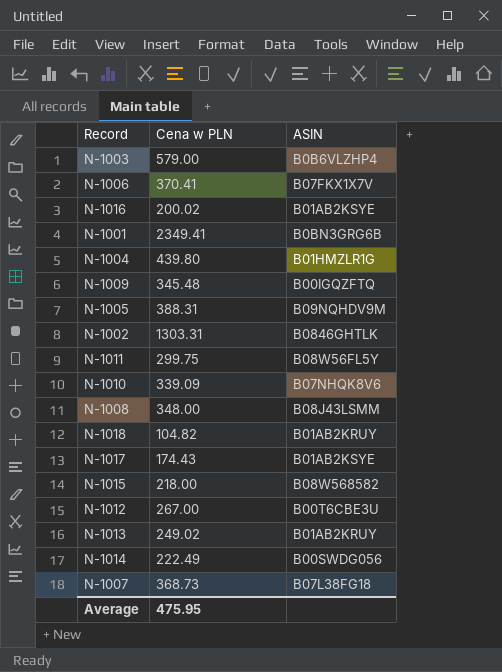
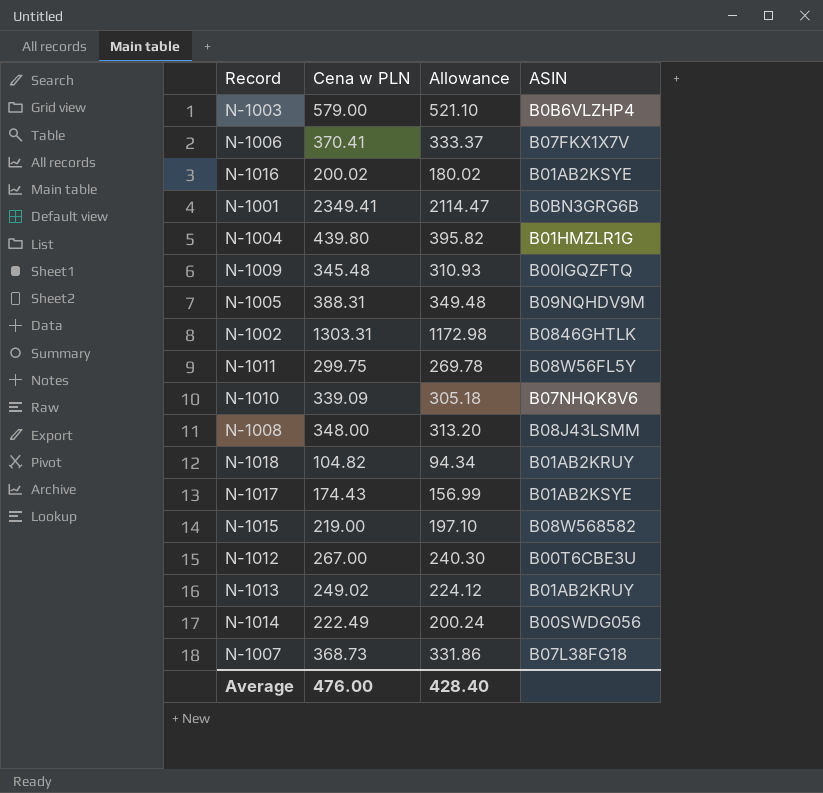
column Allowance | formula: none -> [Cena w PLN] * 0.9
N-1015 | Cena w PLN: 218.00 -> 219.00
Average | Cena w PLN: 475.95 -> 476.00

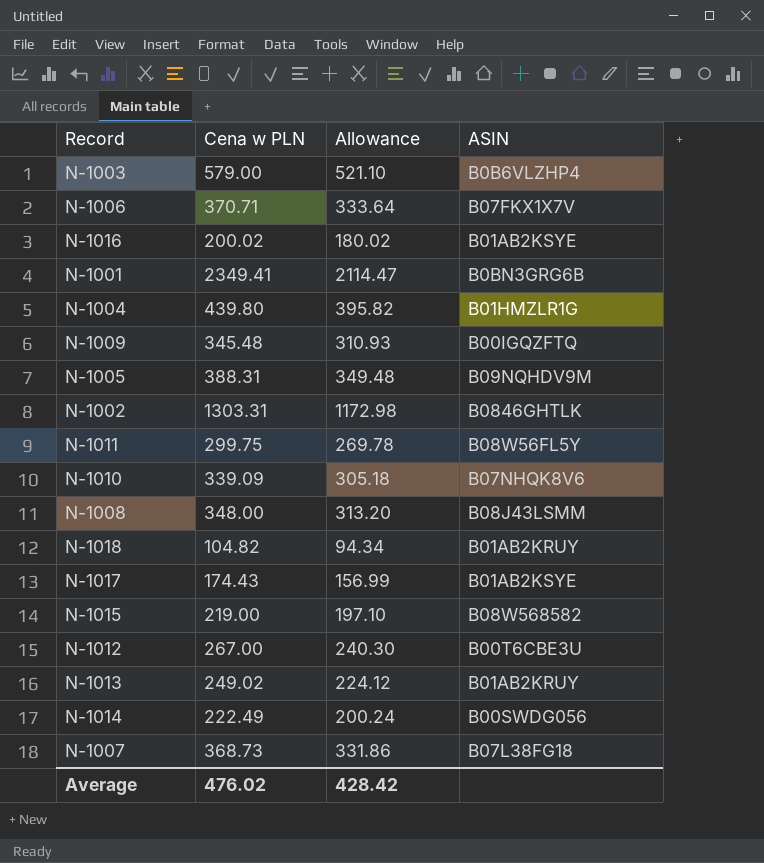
N-1006 | Cena w PLN: 370.41 -> 370.71
N-1006 | Allowance: 333.37 -> 333.64
Average | Cena w PLN: 476.00 -> 476.02
Average | Allowance: 428.40 -> 428.42

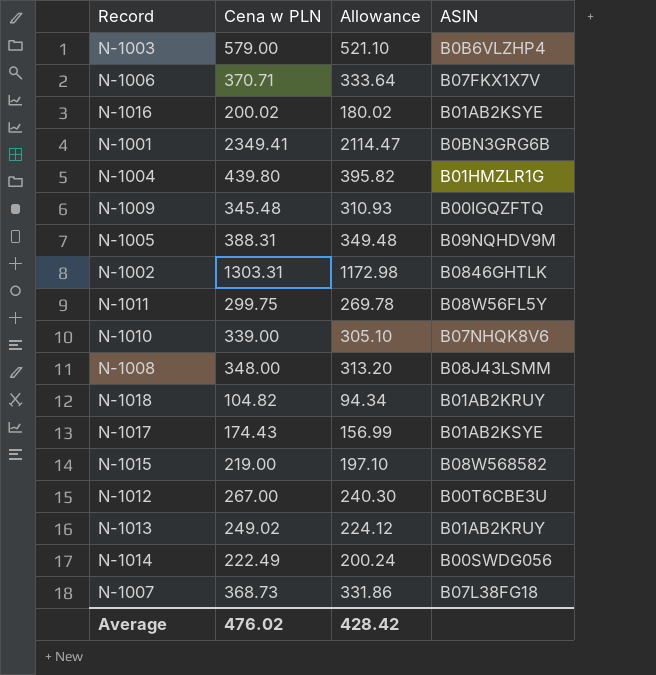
N-1010 | Cena w PLN: 339.09 -> 339.00
N-1010 | Allowance: 305.18 -> 305.10

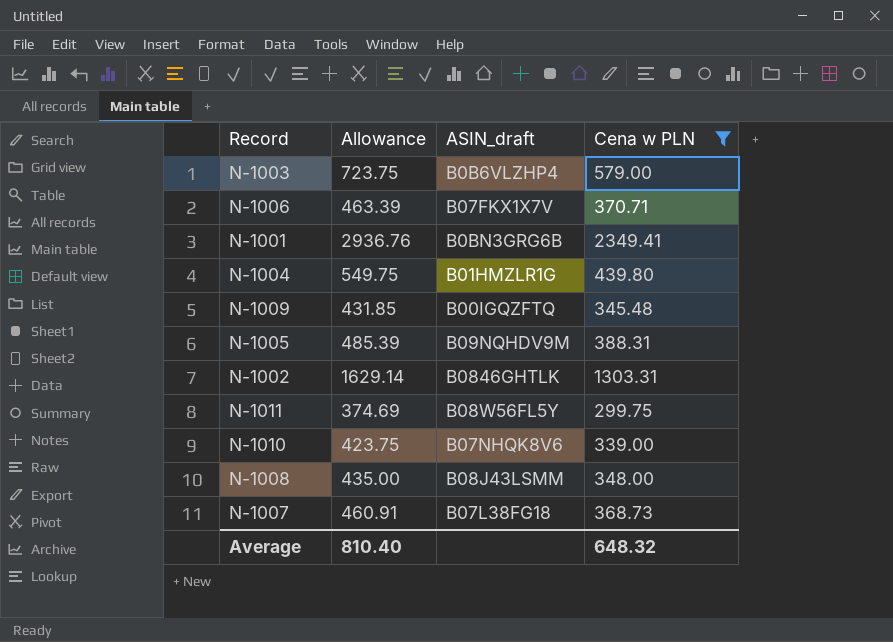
filter: none -> Cena w PLN >= 299.75
column Allowance | formula: [Cena w PLN] * 0.9 -> [Cena w PLN] * 1.25
column name: ASIN -> ASIN_draft
column Cena w PLN | position: 2 -> 4
Average | Allowance: 428.42 -> 810.40
Average | Cena w PLN: 476.02 -> 648.32

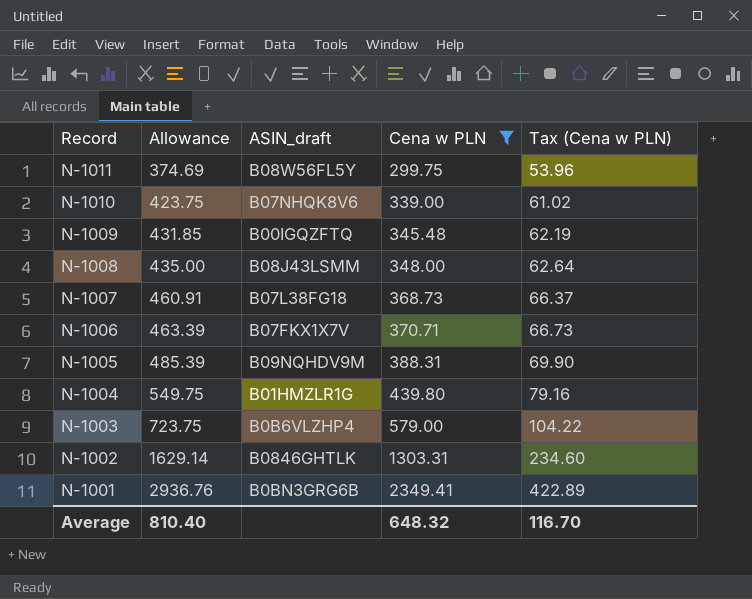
row order: none -> Record descending
column Tax (Cena w PLN) | formula: none -> [Cena w PLN] * 0.18

